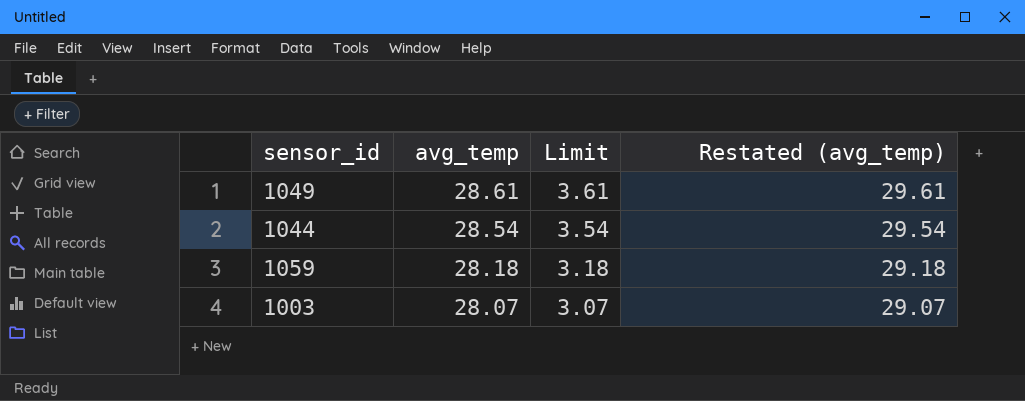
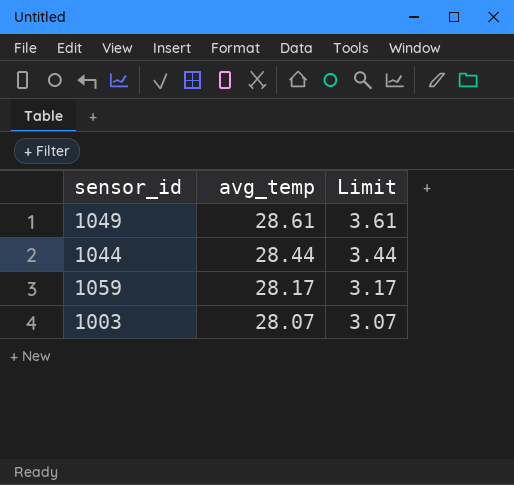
column Restated (avg_temp) | formula: [avg_temp] + 1 -> none
1044 | avg_temp: 28.54 -> 28.44
1044 | Limit: 3.54 -> 3.44
1059 | avg_temp: 28.18 -> 28.17
1059 | Limit: 3.18 -> 3.17

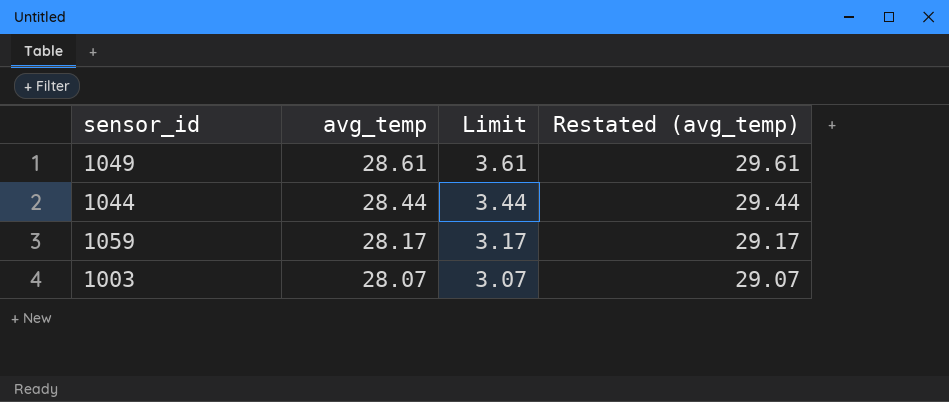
column Restated (avg_temp) | formula: none -> [avg_temp] + 1

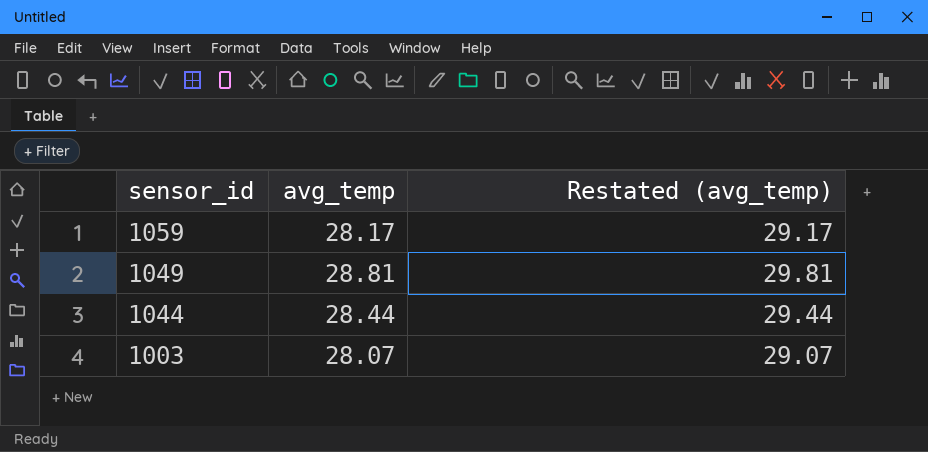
row order: avg_temp descending -> sensor_id descending
column Limit | formula: [avg_temp] - 25 -> none
1049 | avg_temp: 28.61 -> 28.81
1049 | Restated (avg_temp): 29.61 -> 29.81

